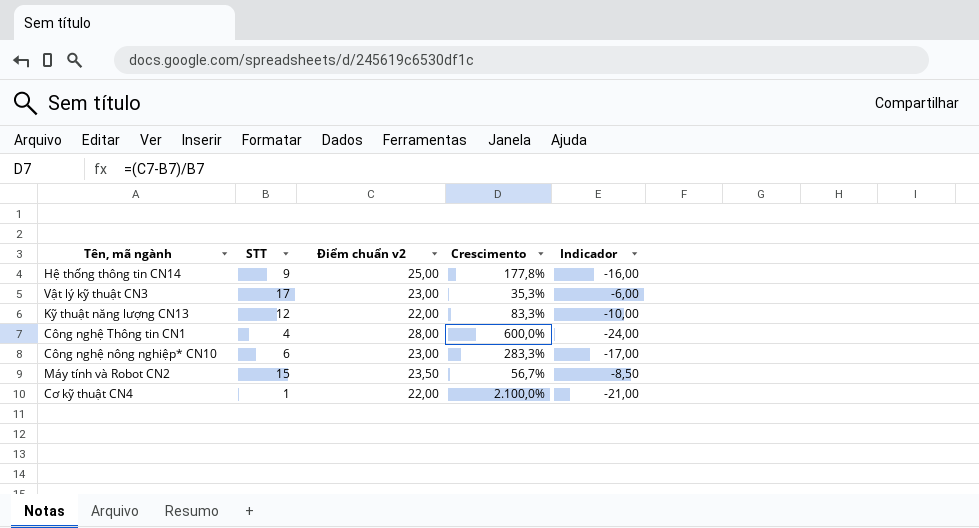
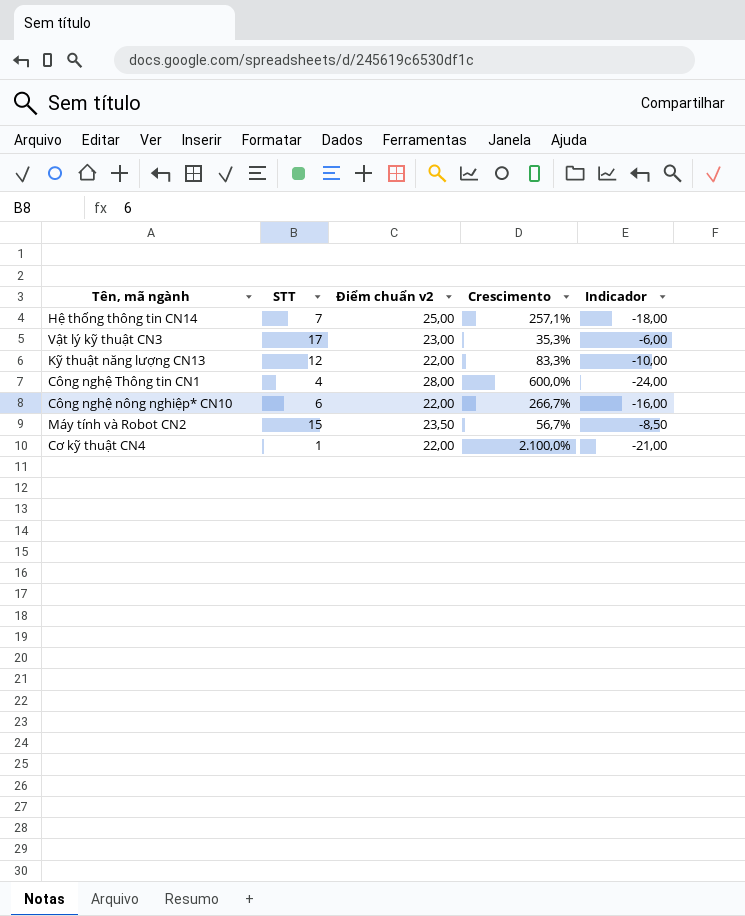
Hệ thống thông tin CN14 | STT: 9 -> 7
Hệ thống thông tin CN14 | Crescimento: 177,8% -> 257,1%
Hệ thống thông tin CN14 | Indicador: -16,00 -> -18,00
Công nghệ nông nghiệp* CN10 | Điểm chuẩn v2: 23,00 -> 22,00
Công nghệ nông nghiệp* CN10 | Crescimento: 283,3% -> 266,7%
Công nghệ nông nghiệp* CN10 | Indicador: -17,00 -> -16,00

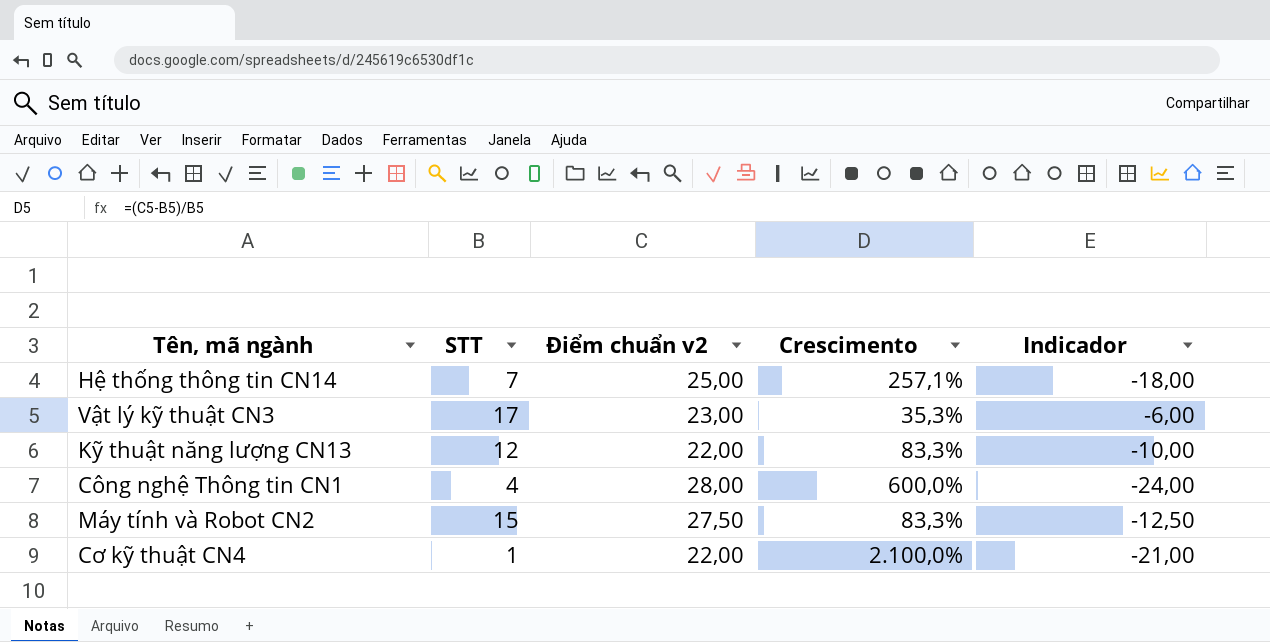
row Công nghệ nông nghiệp* CN10: 6 | 22,00 | 266,7% | -16,00 -> none
Máy tính và Robot CN2 | Điểm chuẩn v2: 23,50 -> 27,50
Máy tính và Robot CN2 | Crescimento: 56,7% -> 83,3%
Máy tính và Robot CN2 | Indicador: -8,50 -> -12,50

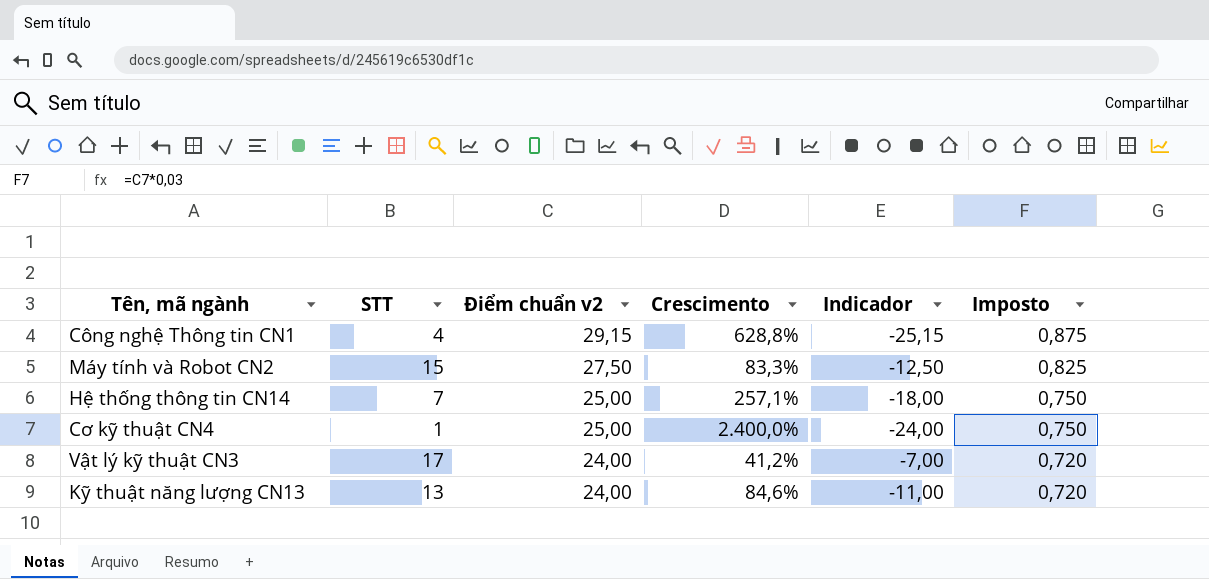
row order: none -> Điểm chuẩn v2 descending
column Imposto | formula: none -> [Điểm chuẩn v2] * 0,03
Công nghệ Thông tin CN1 | Điểm chuẩn v2: 28,00 -> 29,15
Công nghệ Thông tin CN1 | Crescimento: 600,0% -> 628,8%
Công nghệ Thông tin CN1 | Indicador: -24,00 -> -25,15
Cơ kỹ thuật CN4 | Điểm chuẩn v2: 22,00 -> 25,00
Cơ kỹ thuật CN4 | Crescimento: 2.100,0% -> 2.400,0%
Cơ kỹ thuật CN4 | Indicador: -21,00 -> -24,00
Vật lý kỹ thuật CN3 | Điểm chuẩn v2: 23,00 -> 24,00
Vật lý kỹ thuật CN3 | Crescimento: 35,3% -> 41,2%
Vật lý kỹ thuật CN3 | Indicador: -6,00 -> -7,00
Kỹ thuật năng lượng CN13 | STT: 12 -> 13
Kỹ thuật năng lượng CN13 | Điểm chuẩn v2: 22,00 -> 24,00
Kỹ thuật năng lượng CN13 | Crescimento: 83,3% -> 84,6%
Kỹ thuật năng lượng CN13 | Indicador: -10,00 -> -11,00

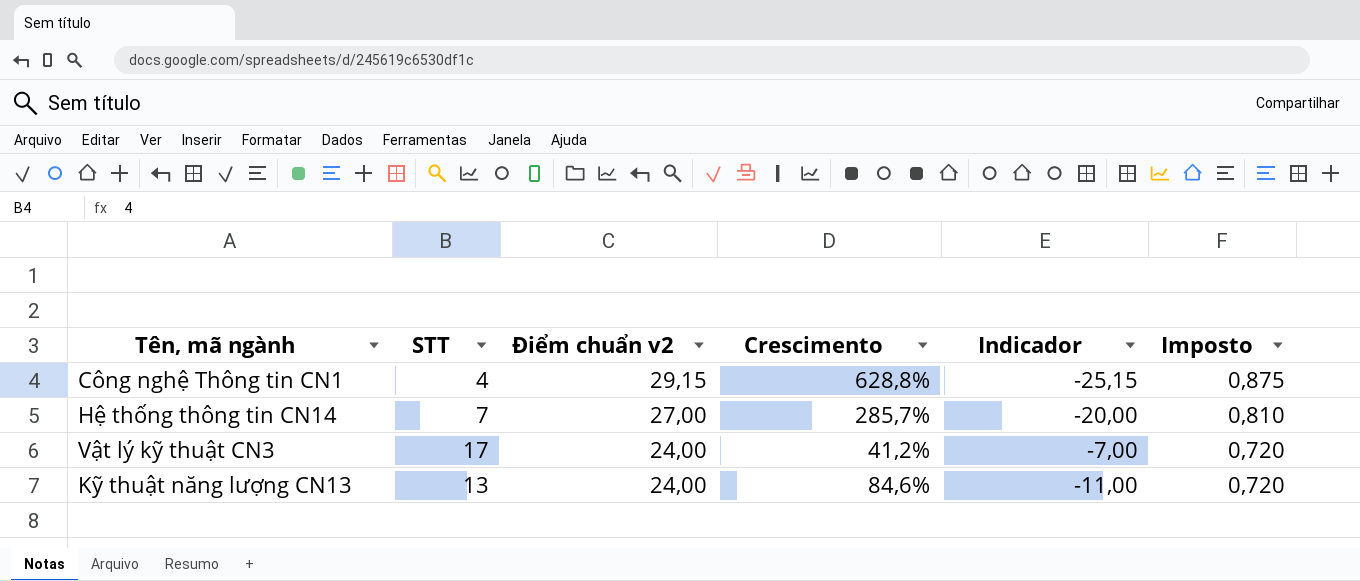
row Máy tính và Robot CN2: 15 | 27,50 | 83,3% | -12,50 | 0,825 -> none
row Cơ kỹ thuật CN4: 1 | 25,00 | 2.400,0% | -24,00 | 0,750 -> none
Hệ thống thông tin CN14 | Điểm chuẩn v2: 25,00 -> 27,00
Hệ thống thông tin CN14 | Crescimento: 257,1% -> 285,7%
Hệ thống thông tin CN14 | Indicador: -18,00 -> -20,00
Hệ thống thông tin CN14 | Imposto: 0,750 -> 0,810

